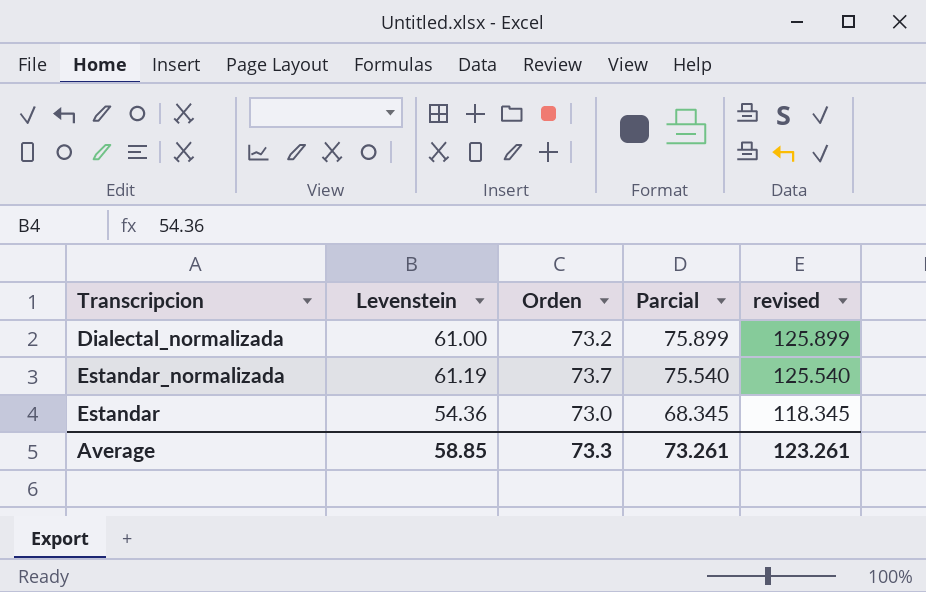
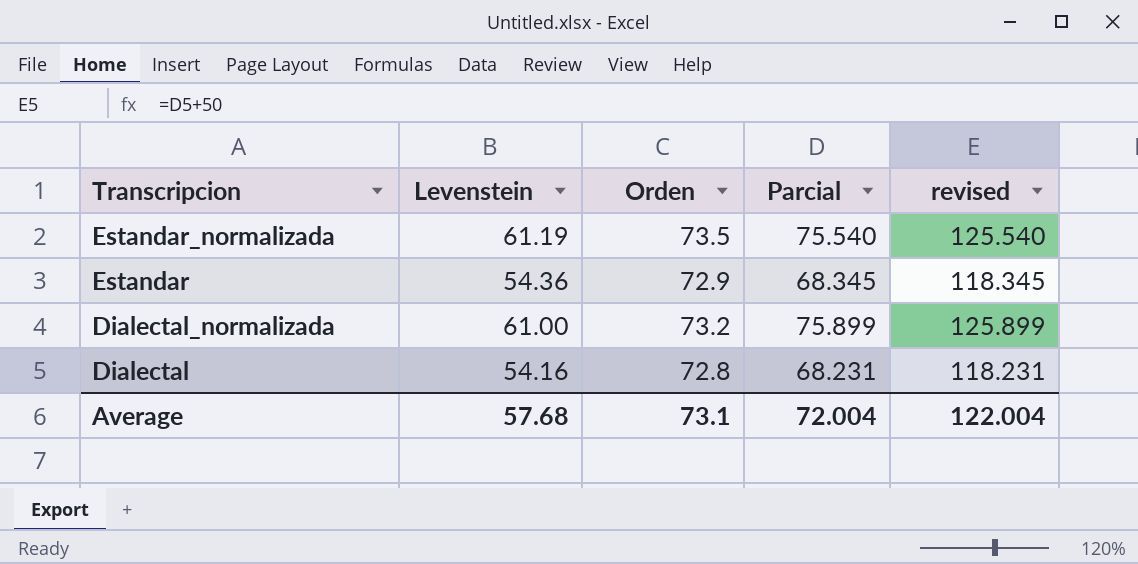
row order: Parcial descending -> Transcripcion descending
Estandar_normalizada | Orden: 73.7 -> 73.5
Estandar | Orden: 73.0 -> 72.9
row Dialectal: none -> 54.16 | 72.8 | 68.231 | 118.231
Average | Levenstein: 58.85 -> 57.68
Average | Orden: 73.3 -> 73.1
Average | Parcial: 73.261 -> 72.004
Average | revised: 123.261 -> 122.004

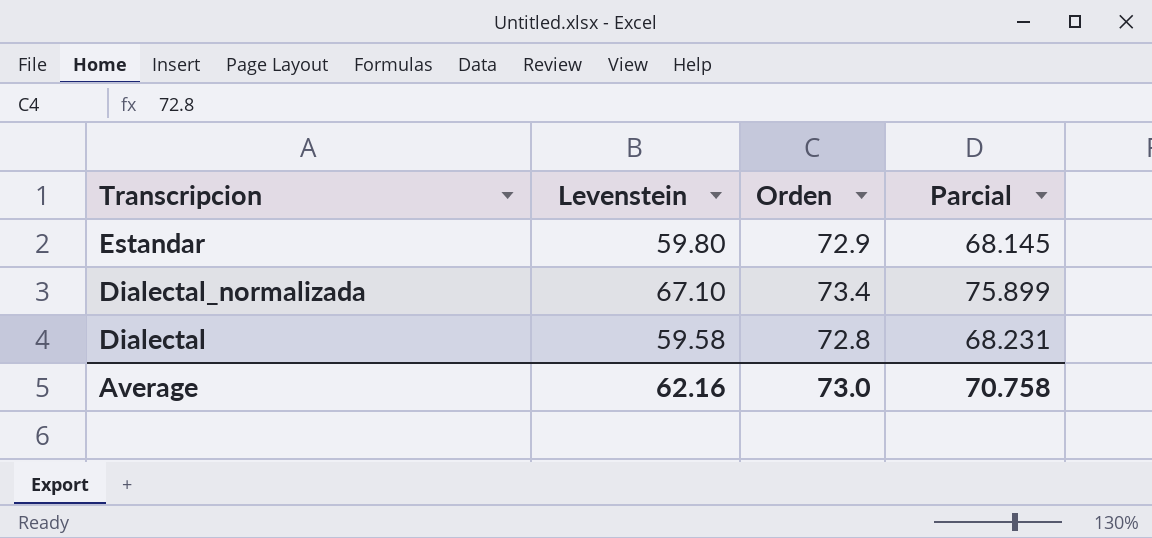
column revised | formula: [Parcial] + 50 -> none
row Estandar_normalizada: 61.19 | 73.5 | 75.540 | 125.540 -> none
Estandar | Levenstein: 54.36 -> 59.80
Estandar | Parcial: 68.345 -> 68.145
Dialectal_normalizada | Levenstein: 61.00 -> 67.10
Dialectal_normalizada | Orden: 73.2 -> 73.4
Dialectal | Levenstein: 54.16 -> 59.58
Average | Levenstein: 57.68 -> 62.16
Average | Orden: 73.1 -> 73.0
Average | Parcial: 72.004 -> 70.758

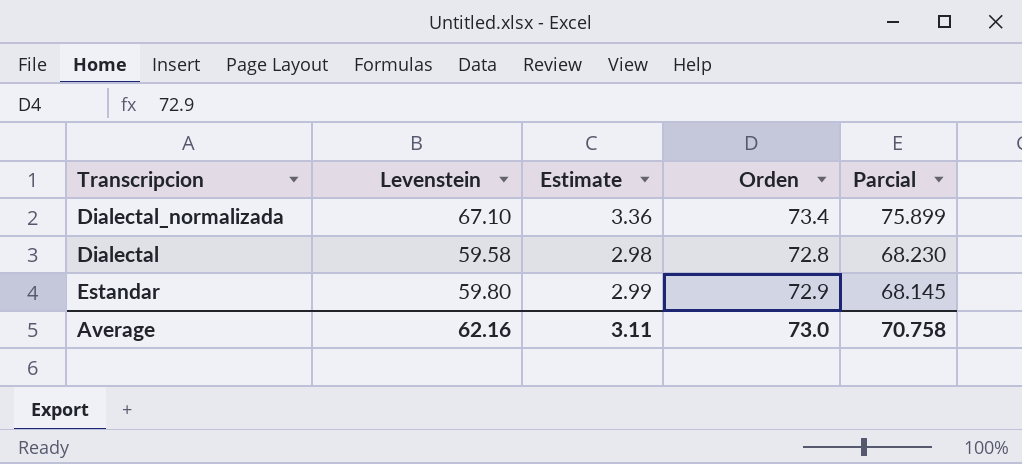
row order: Transcripcion descending -> Parcial descending
column Estimate | formula: none -> [Levenstein] * 0.05
Dialectal | Parcial: 68.231 -> 68.230

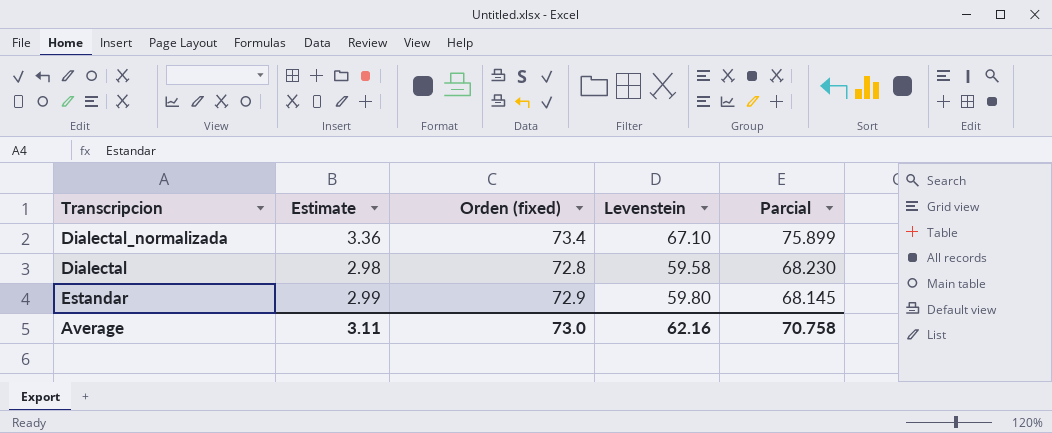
column name: Orden -> Orden (fixed)
column Levenstein | position: 2 -> 4

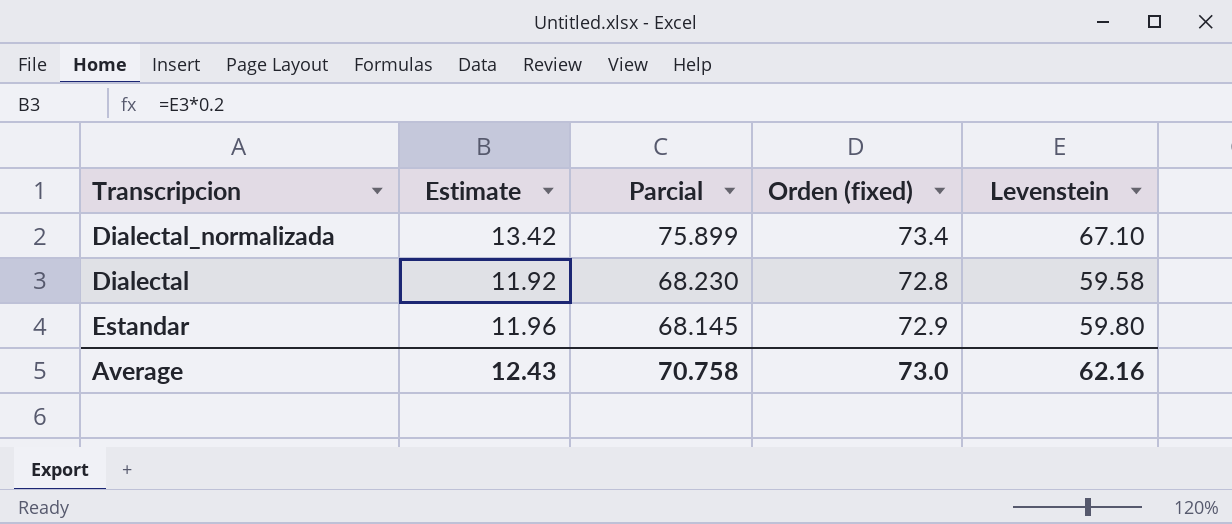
column Estimate | formula: [Levenstein] * 0.05 -> [Levenstein] * 0.2
column Parcial | position: 5 -> 3
Average | Estimate: 3.11 -> 12.43

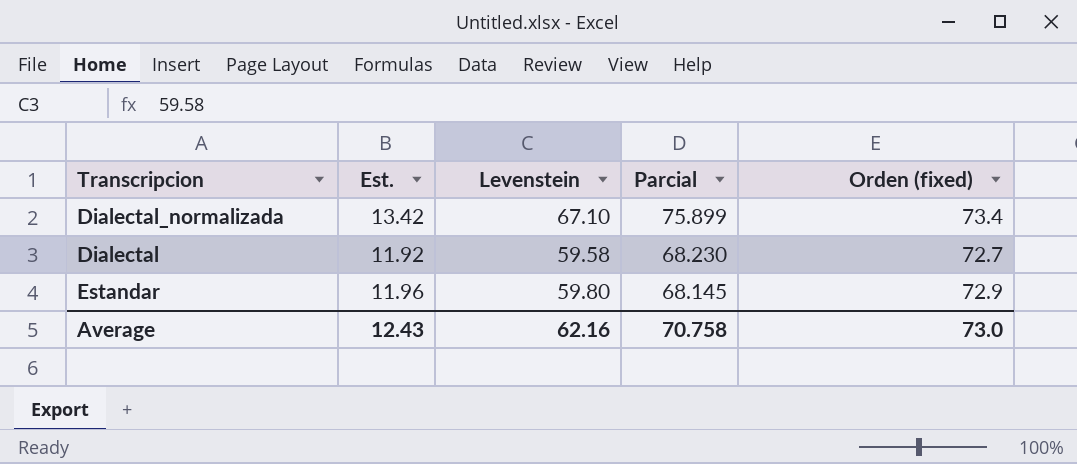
column name: Estimate -> Est.
column Levenstein | position: 5 -> 3
Dialectal | Orden (fixed): 72.8 -> 72.7

